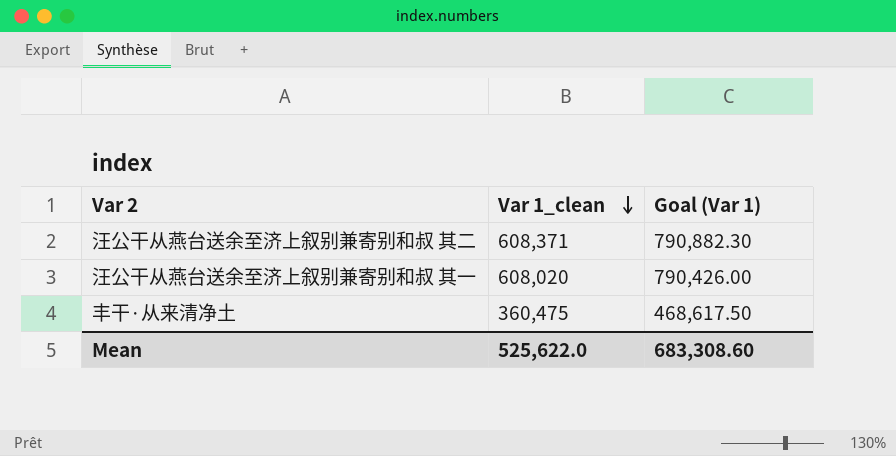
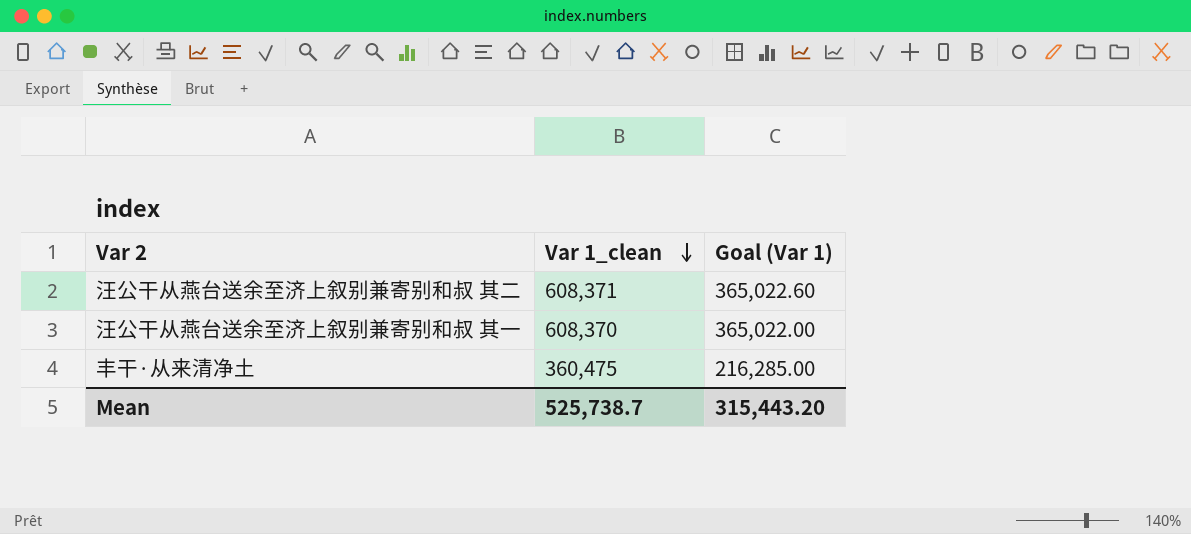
column Goal (Var 1) | formula: [Var 1_clean] * 1.3 -> [Var 1_clean] * 0.6
汪公干从燕台送余至济上叙别兼寄别和叔 其一 | Var 1_clean: 608,020 -> 608,370
Mean | Var 1_clean: 525,622.0 -> 525,738.7
Mean | Goal (Var 1): 683,308.60 -> 315,443.20

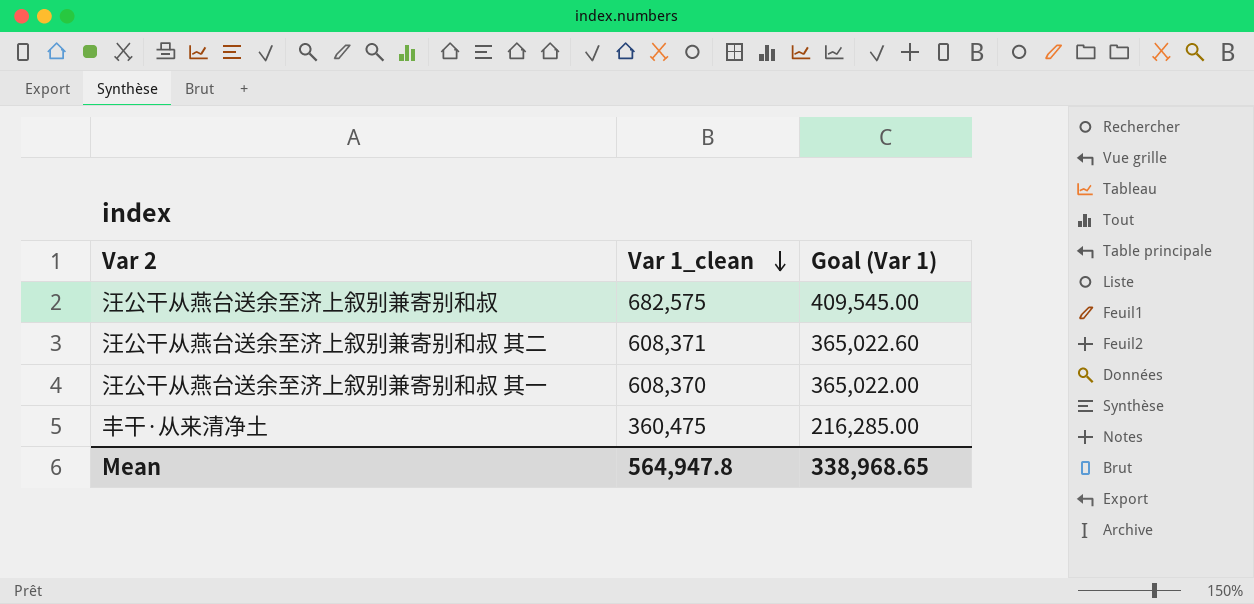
row 汪公干从燕台送余至济上叙别兼寄别和叔: none -> 682,575 | 409,545.00
Mean | Var 1_clean: 525,738.7 -> 564,947.8
Mean | Goal (Var 1): 315,443.20 -> 338,968.65

